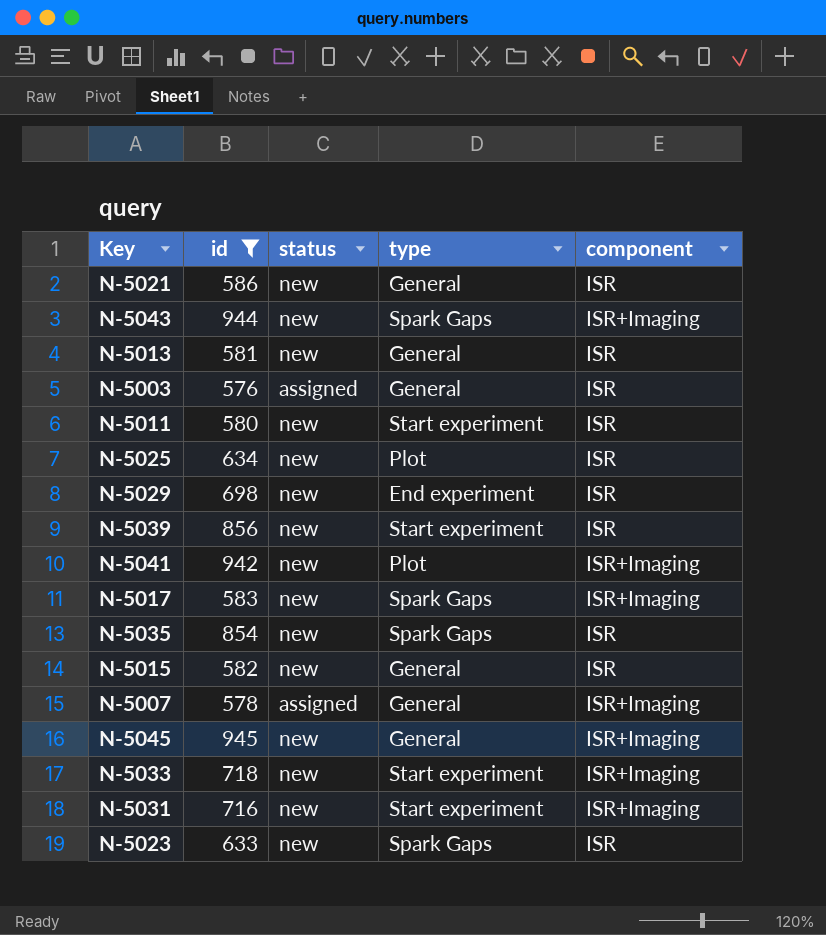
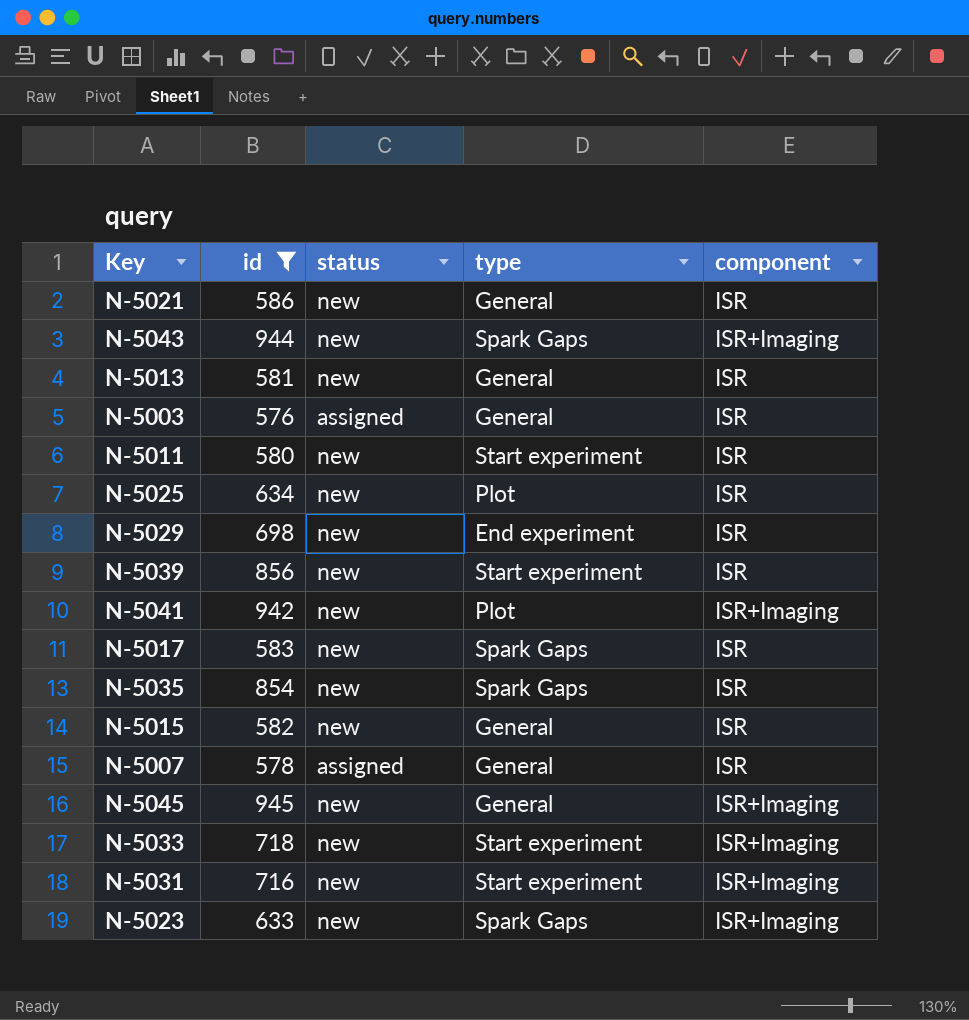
N-5017 | component: ISR+Imaging -> ISR
N-5007 | component: ISR+Imaging -> ISR
N-5023 | component: ISR -> ISR+Imaging

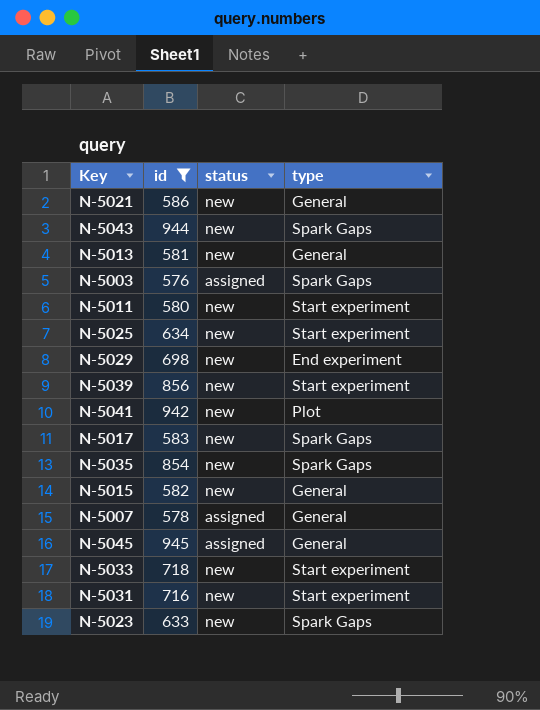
column component | position: 5 -> none
N-5003 | type: General -> Spark Gaps
N-5025 | type: Plot -> Start experiment
N-5045 | status: new -> assigned

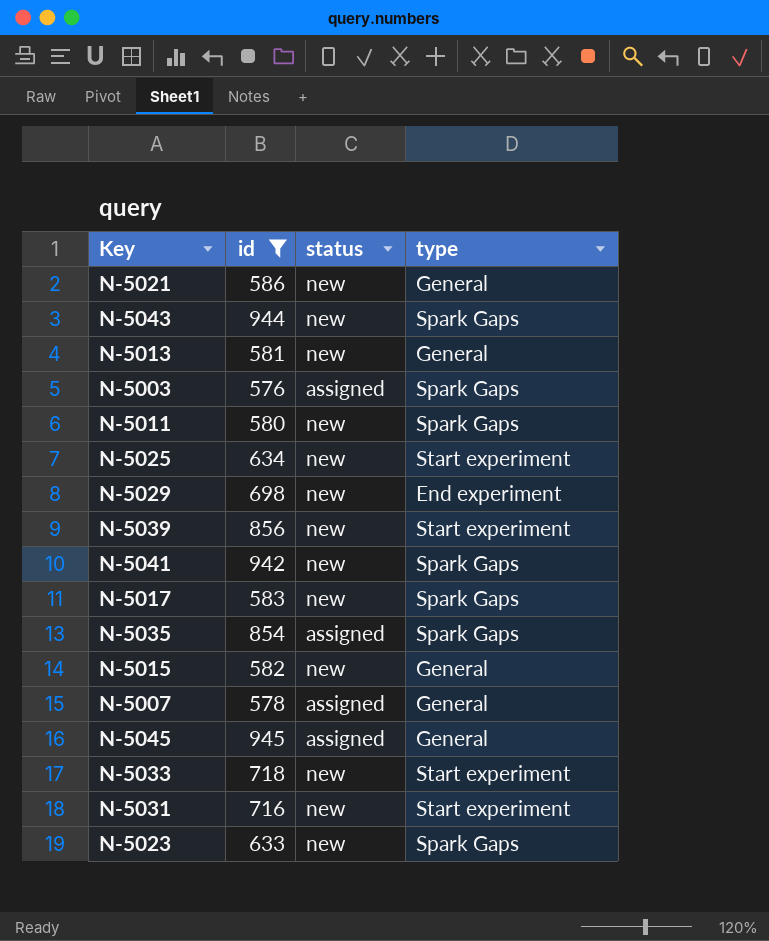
N-5011 | type: Start experiment -> Spark Gaps
N-5041 | type: Plot -> Spark Gaps
N-5035 | status: new -> assigned

